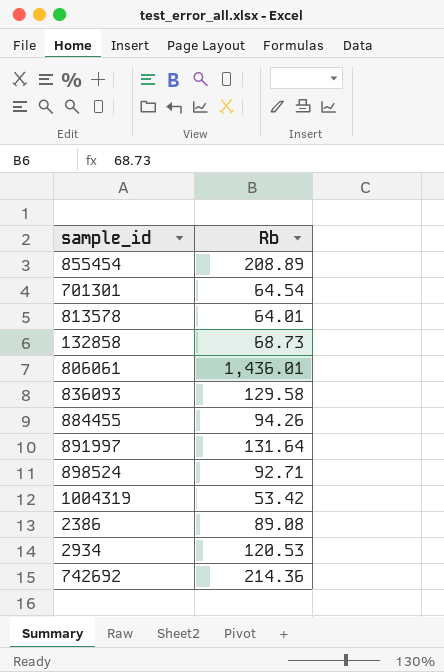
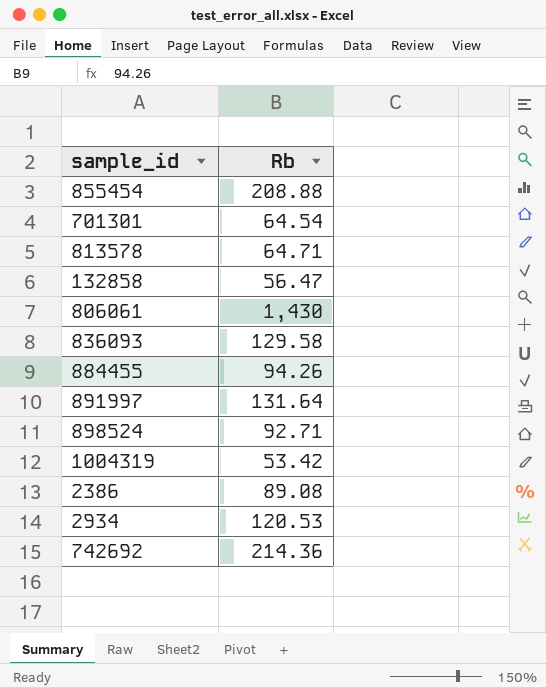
855454 | Rb: 208.89 -> 208.88
813578 | Rb: 64.01 -> 64.71
132858 | Rb: 68.73 -> 56.47
806061 | Rb: 1,436.01 -> 1,430

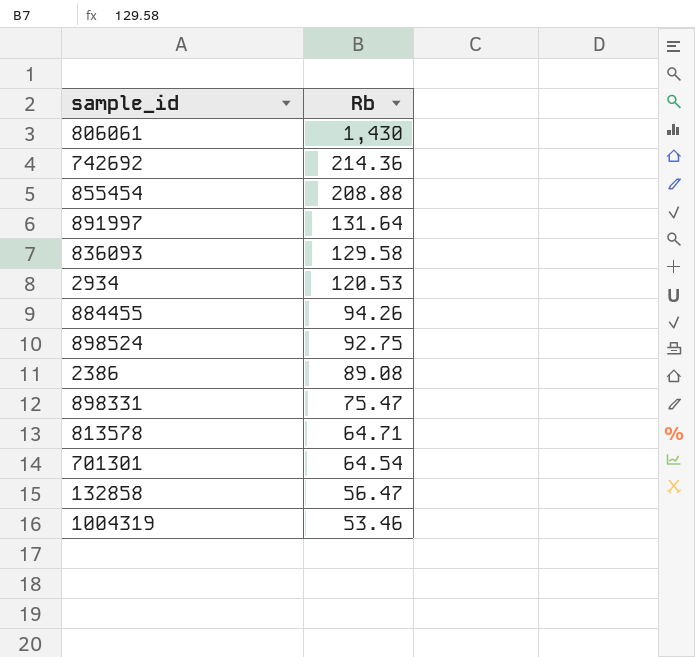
row order: none -> Rb descending
898524 | Rb: 92.71 -> 92.75
row 898331: none -> 75.47
1004319 | Rb: 53.42 -> 53.46

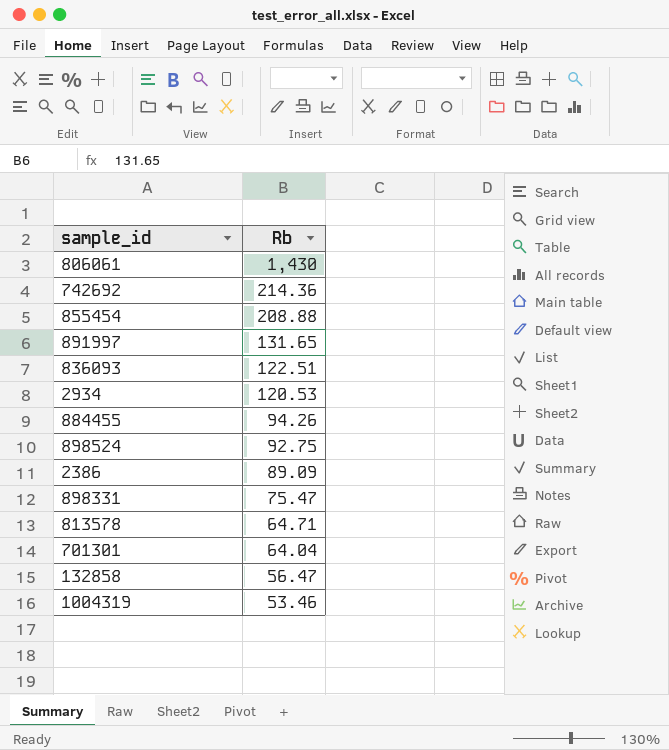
891997 | Rb: 131.64 -> 131.65
836093 | Rb: 129.58 -> 122.51
2386 | Rb: 89.08 -> 89.09
701301 | Rb: 64.54 -> 64.04

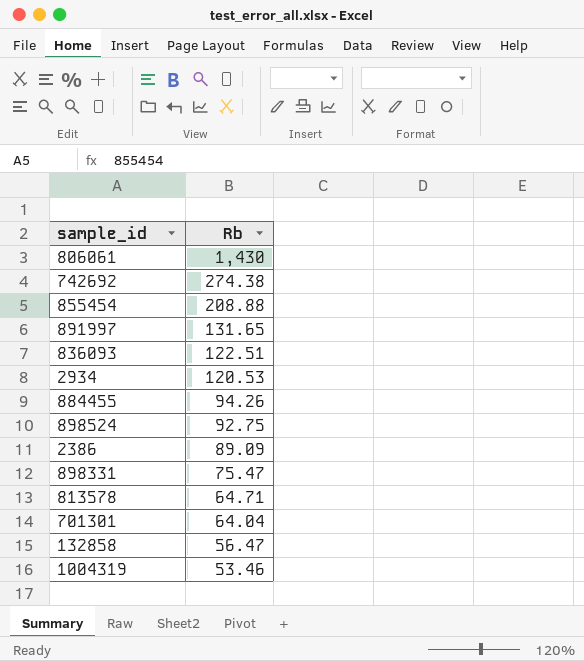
742692 | Rb: 214.36 -> 274.38

